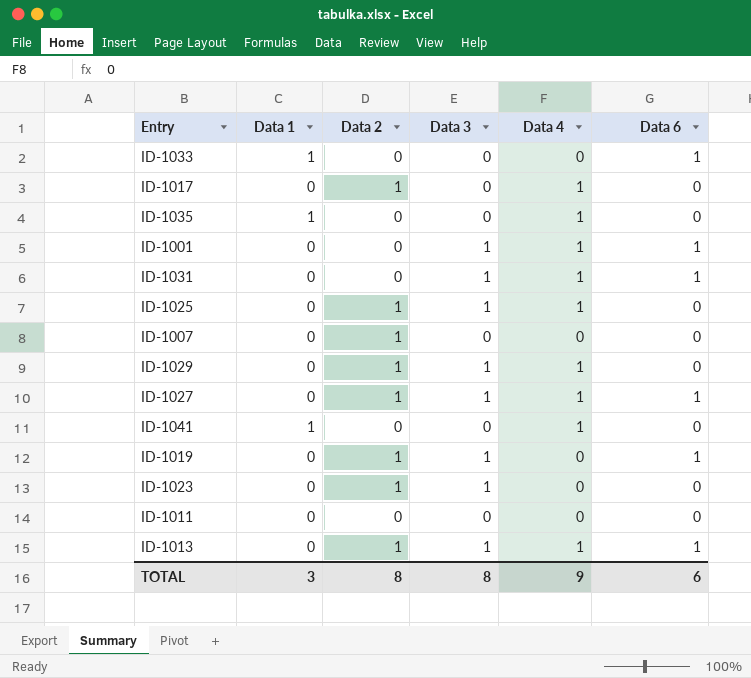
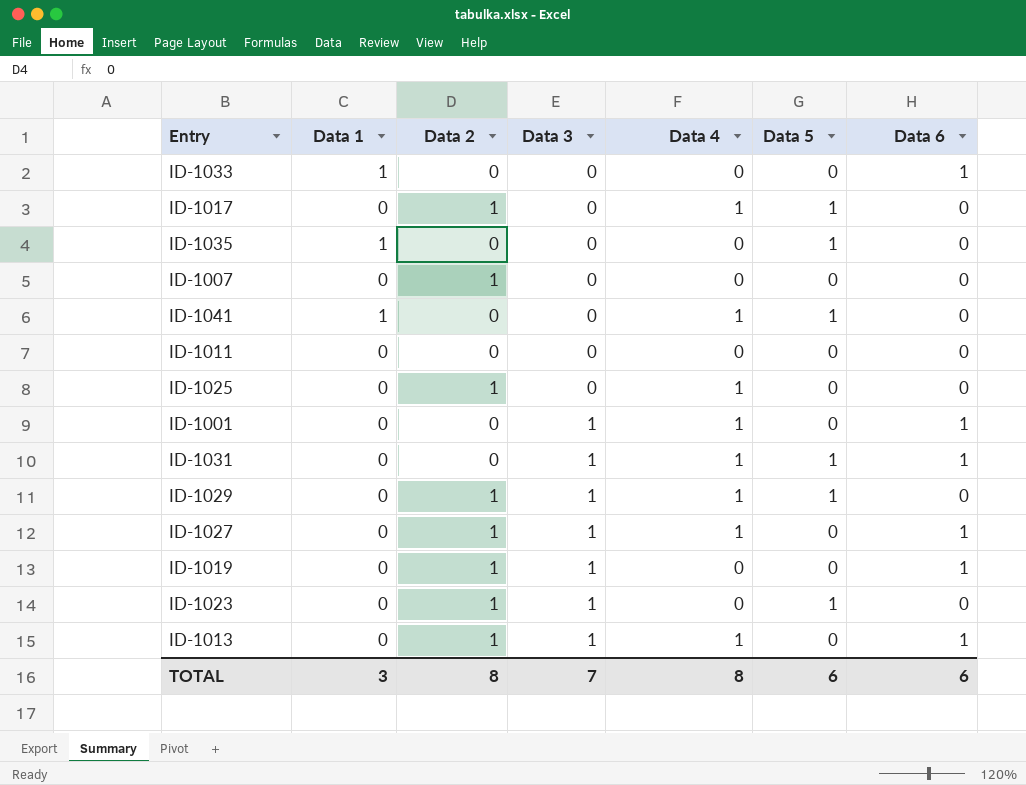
row order: none -> Data 3 ascending
column Data 5 | position: none -> 6
ID-1035 | Data 4: 1 -> 0
ID-1025 | Data 3: 1 -> 0
TOTAL | Data 3: 8 -> 7
TOTAL | Data 4: 9 -> 8

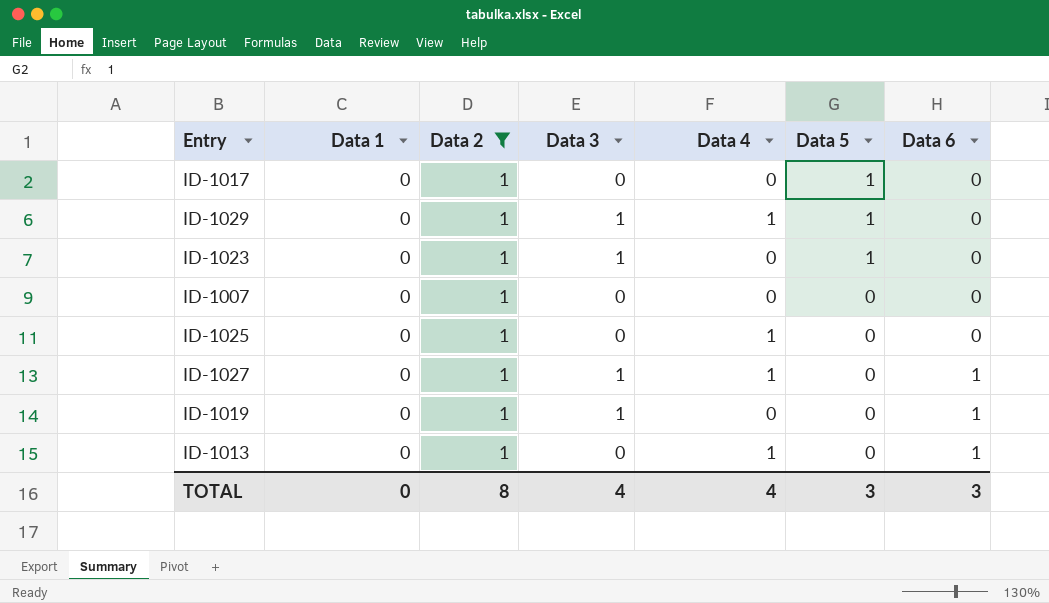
filter: none -> Data 2 = 1
row order: Data 3 ascending -> Data 5 descending
ID-1017 | Data 4: 1 -> 0
ID-1013 | Data 3: 1 -> 0
TOTAL | Data 1: 3 -> 0
TOTAL | Data 3: 7 -> 4
TOTAL | Data 4: 8 -> 4
TOTAL | Data 5: 6 -> 3
TOTAL | Data 6: 6 -> 3

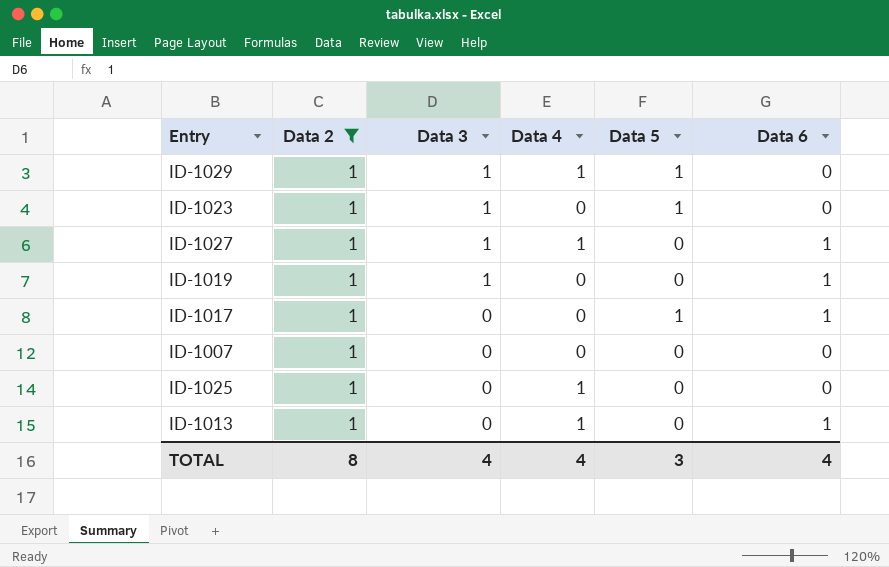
row order: Data 5 descending -> Data 3 descending
column Data 1 | position: 2 -> none
ID-1017 | Data 6: 0 -> 1
TOTAL | Data 6: 3 -> 4

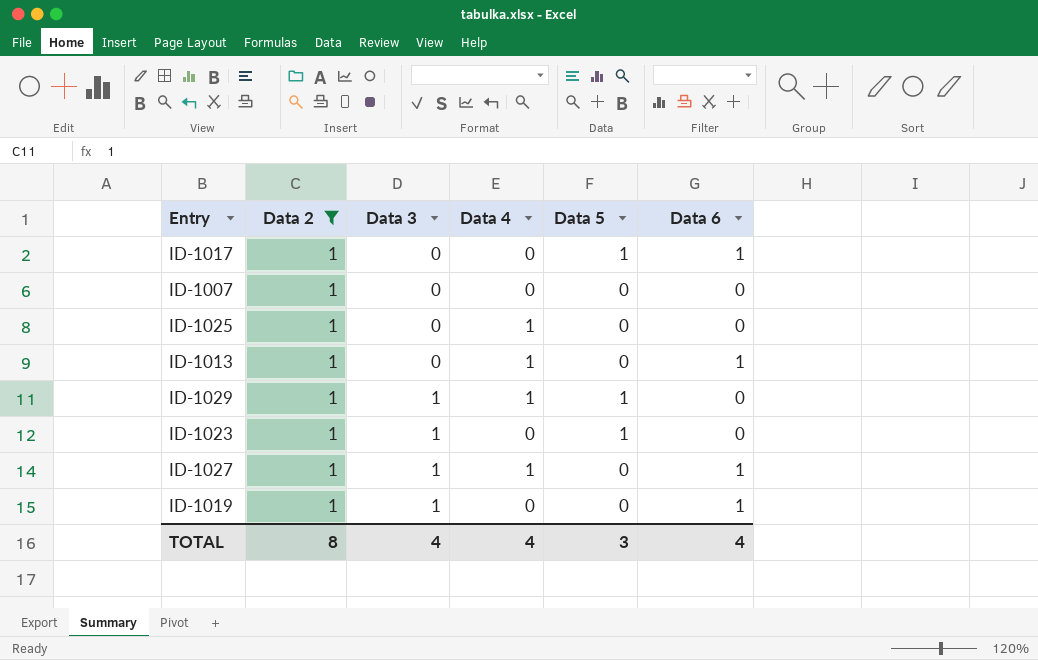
row order: Data 3 descending -> Data 3 ascending

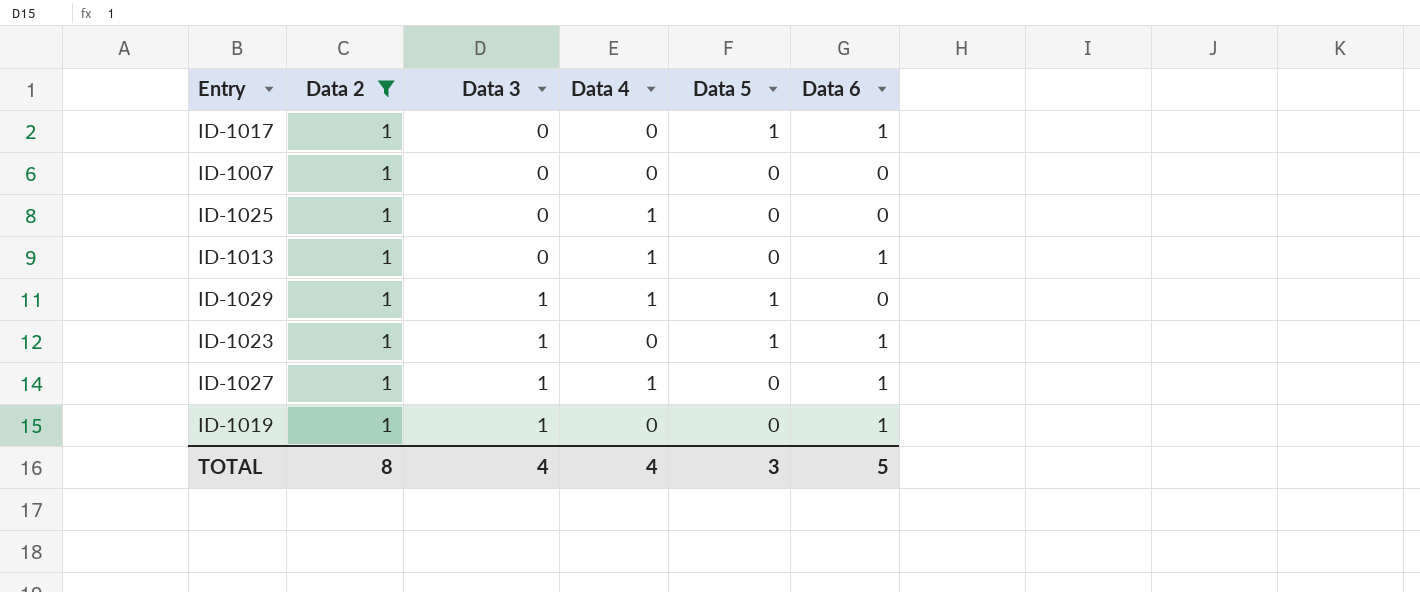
ID-1023 | Data 6: 0 -> 1
TOTAL | Data 6: 4 -> 5

